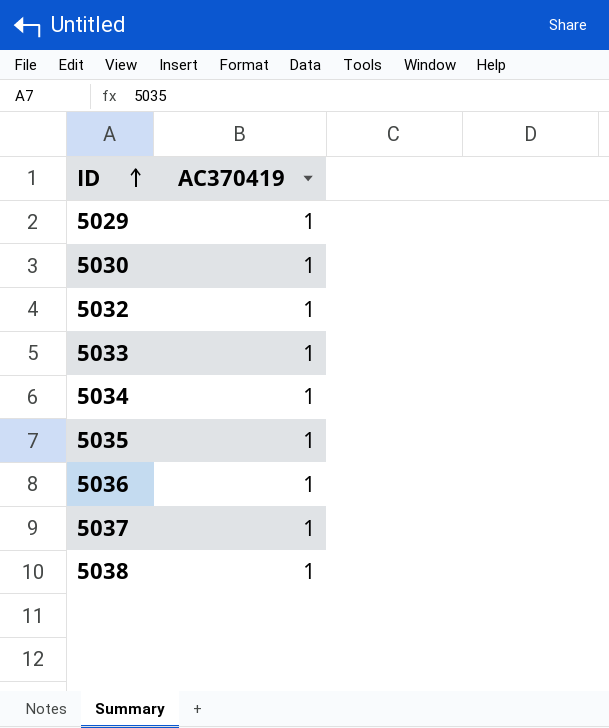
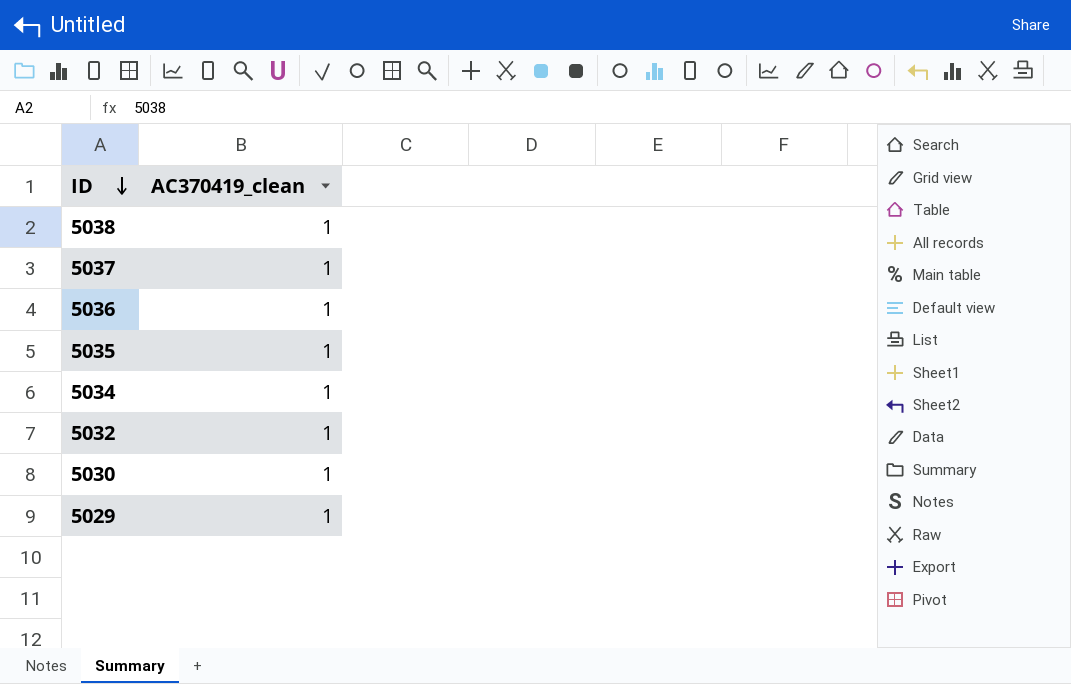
row order: ID ascending -> ID descending
column name: AC370419 -> AC370419_clean
row 5033: 1 -> none

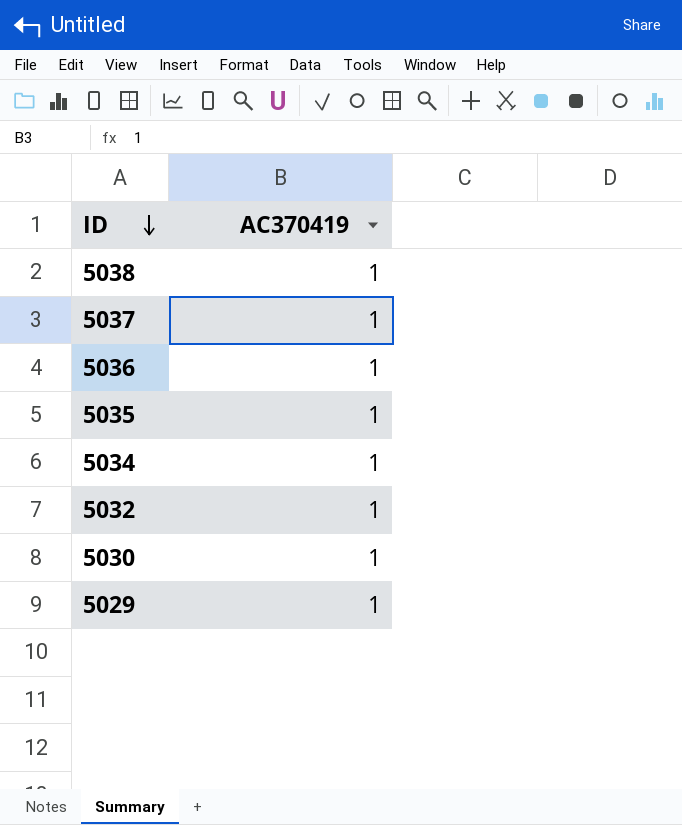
column name: AC370419_clean -> AC370419

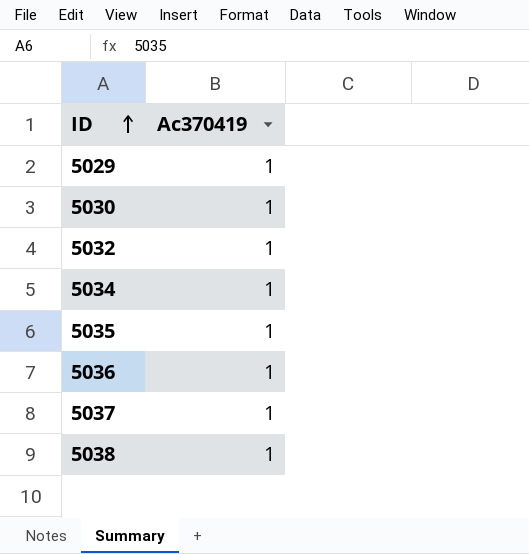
row order: ID descending -> ID ascending
column name: AC370419 -> Ac370419

